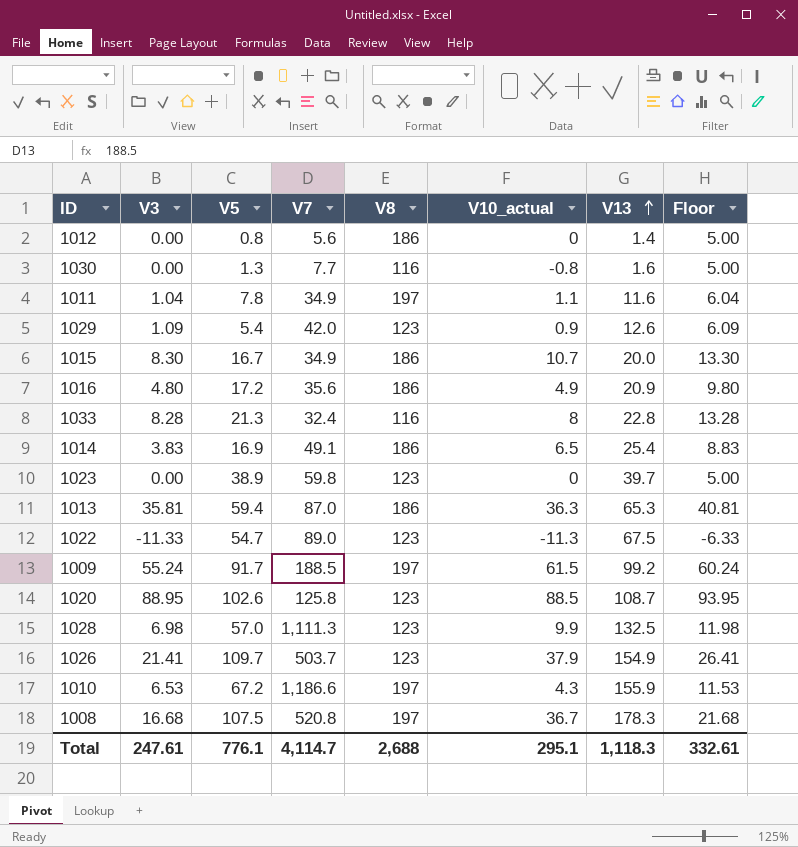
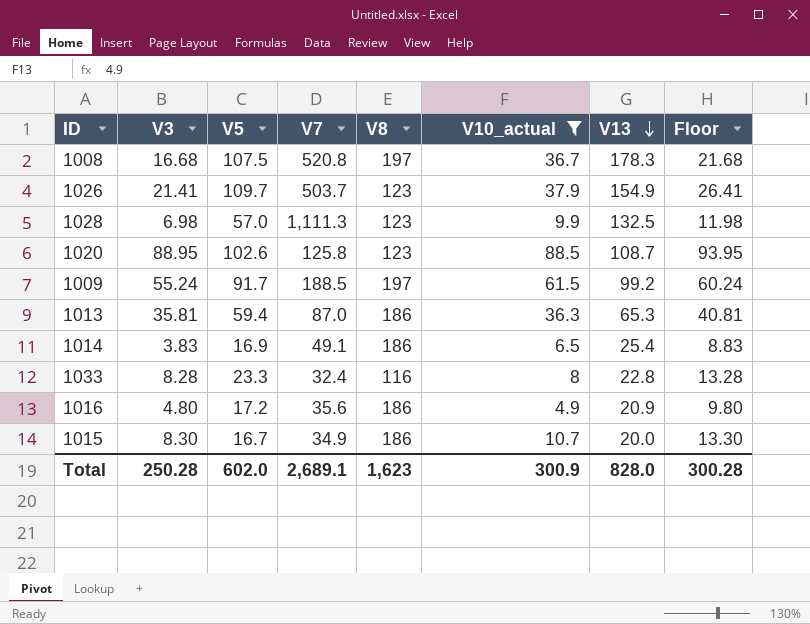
filter: none -> V10_actual >= 4.9
row order: V13 ascending -> V13 descending
1033 | V5: 21.3 -> 23.3
Total | V3: 247.61 -> 250.28
Total | V5: 776.1 -> 602.0
Total | V7: 4,114.7 -> 2,689.1
Total | V8: 2,688 -> 1,623
Total | V10_actual: 295.1 -> 300.9
Total | V13: 1,118.3 -> 828.0
Total | Floor: 332.61 -> 300.28

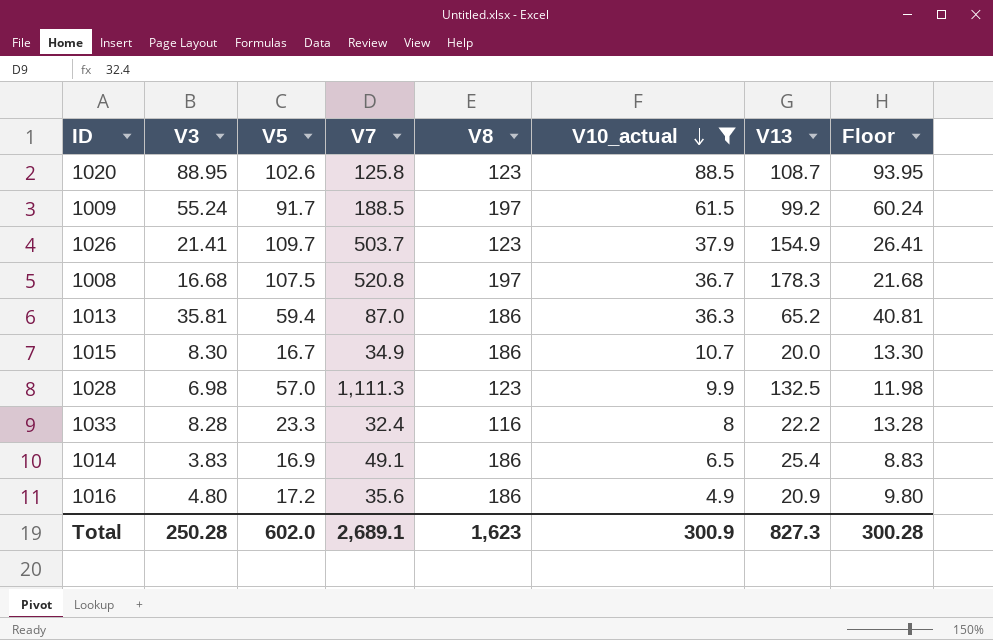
row order: V13 descending -> V10_actual descending
1013 | V13: 65.3 -> 65.2
1033 | V13: 22.8 -> 22.2
Total | V13: 828.0 -> 827.3

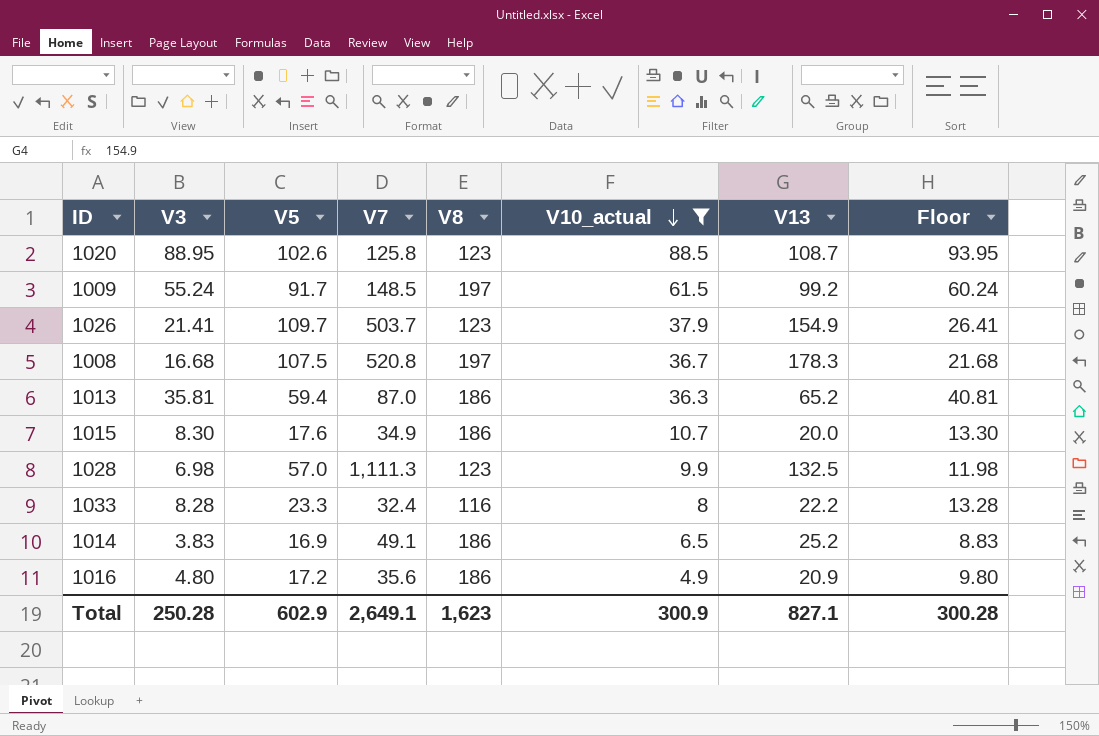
1009 | V7: 188.5 -> 148.5
1015 | V5: 16.7 -> 17.6
1014 | V13: 25.4 -> 25.2
Total | V5: 602.0 -> 602.9
Total | V7: 2,689.1 -> 2,649.1
Total | V13: 827.3 -> 827.1

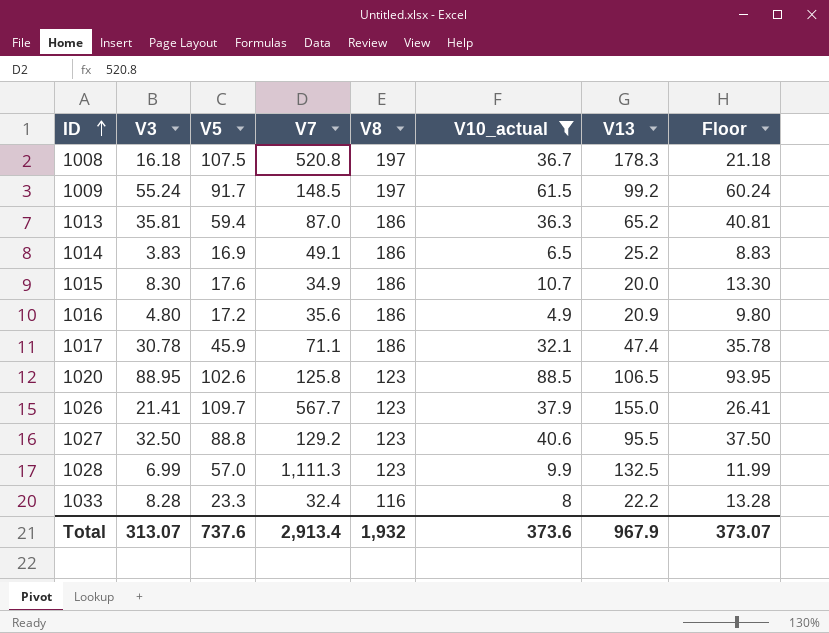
row order: V10_actual descending -> ID ascending
1008 | V3: 16.68 -> 16.18
1008 | Floor: 21.68 -> 21.18
row 1017: none -> 30.78 | 45.9 | 71.1 | 186 | 32.1 | 47.4 | 35.78
1020 | V13: 108.7 -> 106.5
1026 | V7: 503.7 -> 567.7
1026 | V13: 154.9 -> 155.0
row 1027: none -> 32.50 | 88.8 | 129.2 | 123 | 40.6 | 95.5 | 37.50
1028 | V3: 6.98 -> 6.99
1028 | Floor: 11.98 -> 11.99
Total | V3: 250.28 -> 313.07
Total | V5: 602.9 -> 737.6
Total | V7: 2,649.1 -> 2,913.4
Total | V8: 1,623 -> 1,932
Total | V10_actual: 300.9 -> 373.6
Total | V13: 827.1 -> 967.9
Total | Floor: 300.28 -> 373.07

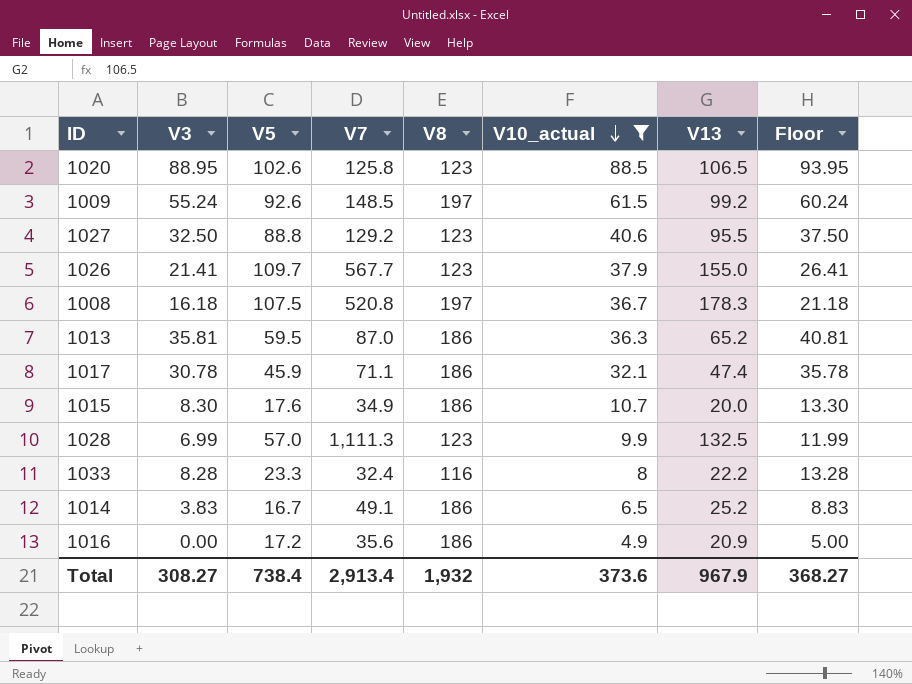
row order: ID ascending -> V10_actual descending
1009 | V5: 91.7 -> 92.6
1013 | V5: 59.4 -> 59.5
1014 | V5: 16.9 -> 16.7
1016 | V3: 4.80 -> 0.00
1016 | Floor: 9.80 -> 5.00
Total | V3: 313.07 -> 308.27
Total | V5: 737.6 -> 738.4
Total | Floor: 373.07 -> 368.27

